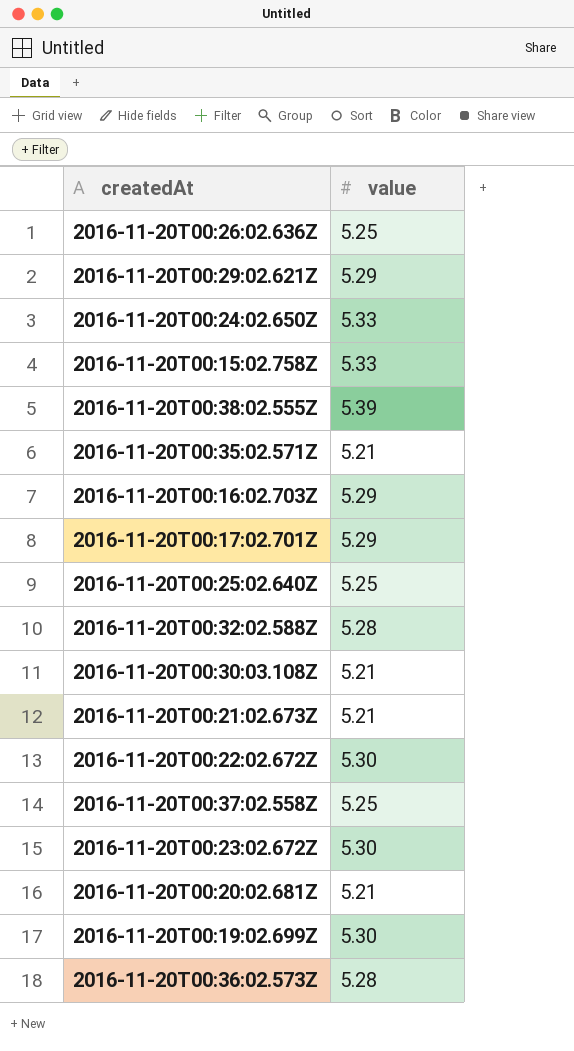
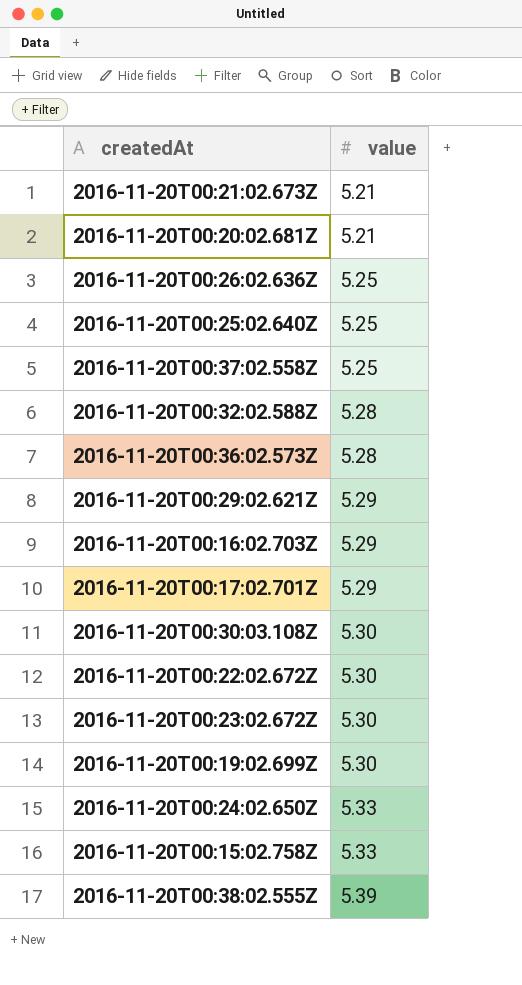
row order: none -> value ascending
row 2016-11-20T00:35:02.571Z: 5.21 -> none
2016-11-20T00:30:03.108Z | value: 5.21 -> 5.30

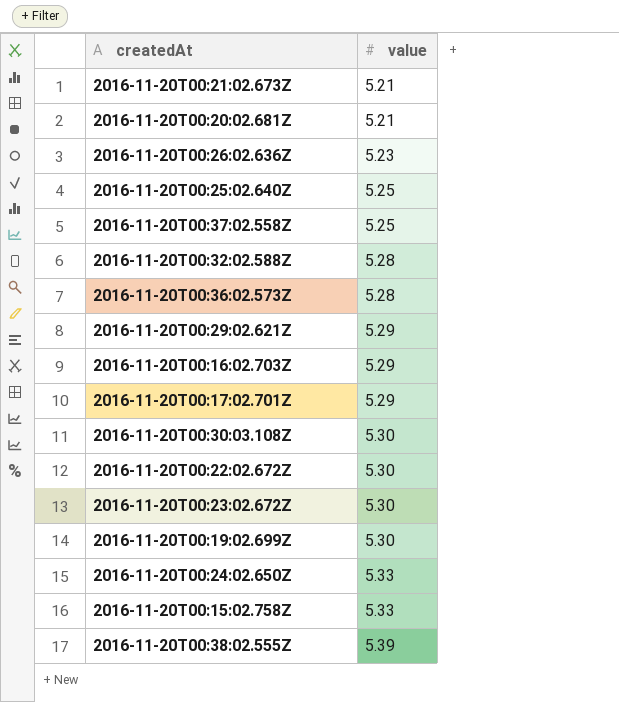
2016-11-20T00:26:02.636Z | value: 5.25 -> 5.23

